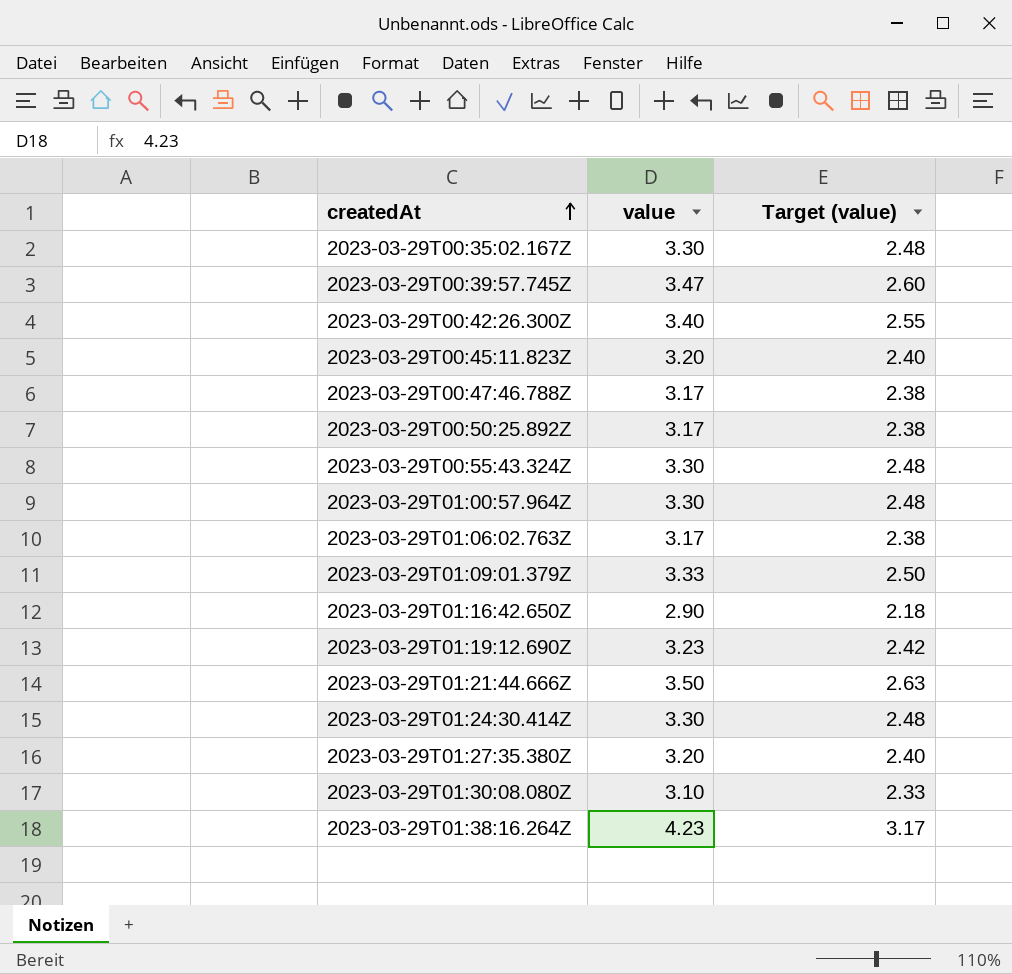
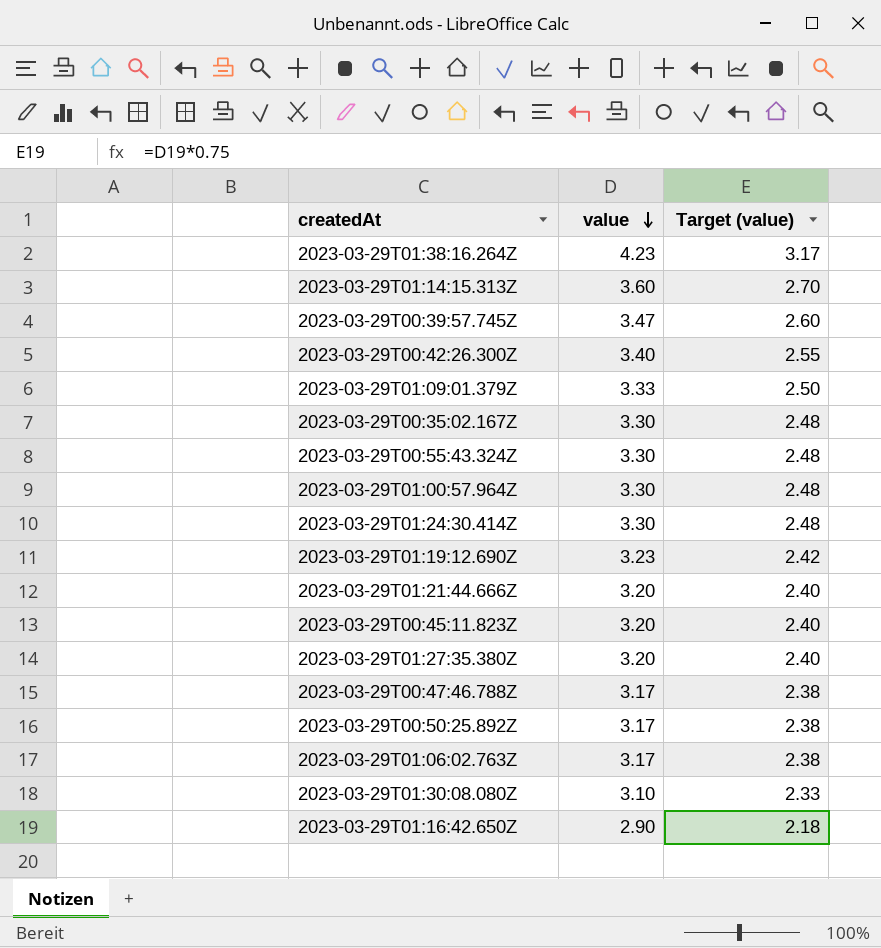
row order: createdAt ascending -> value descending
row 2023-03-29T01:14:15.313Z: none -> 3.60 | 2.70
2023-03-29T01:21:44.666Z | value: 3.50 -> 3.20
2023-03-29T01:21:44.666Z | Target (value): 2.63 -> 2.40

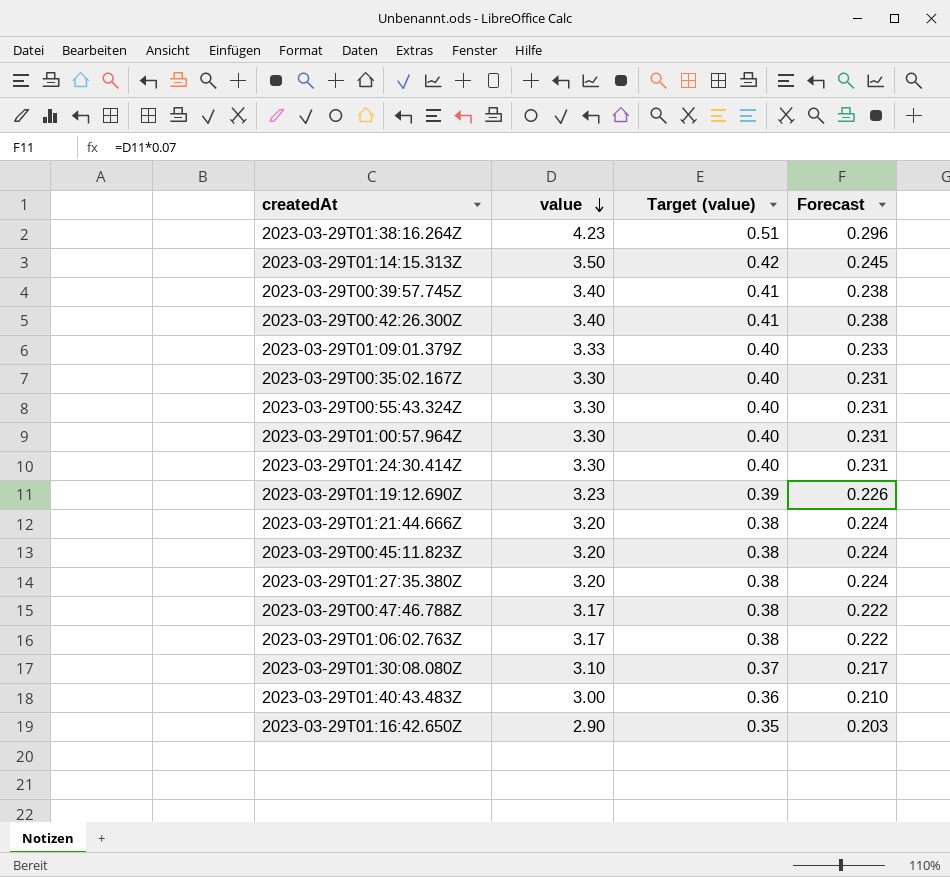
column Target (value) | formula: [value] * 0.75 -> [value] * 0.12
column Forecast | formula: none -> [value] * 0.07
row 2023-03-29T00:50:25.892Z: 3.17 | 2.38 -> none
2023-03-29T01:14:15.313Z | value: 3.60 -> 3.50
2023-03-29T00:39:57.745Z | value: 3.47 -> 3.40
row 2023-03-29T01:40:43.483Z: none -> 3.00 | 0.36 | 0.210

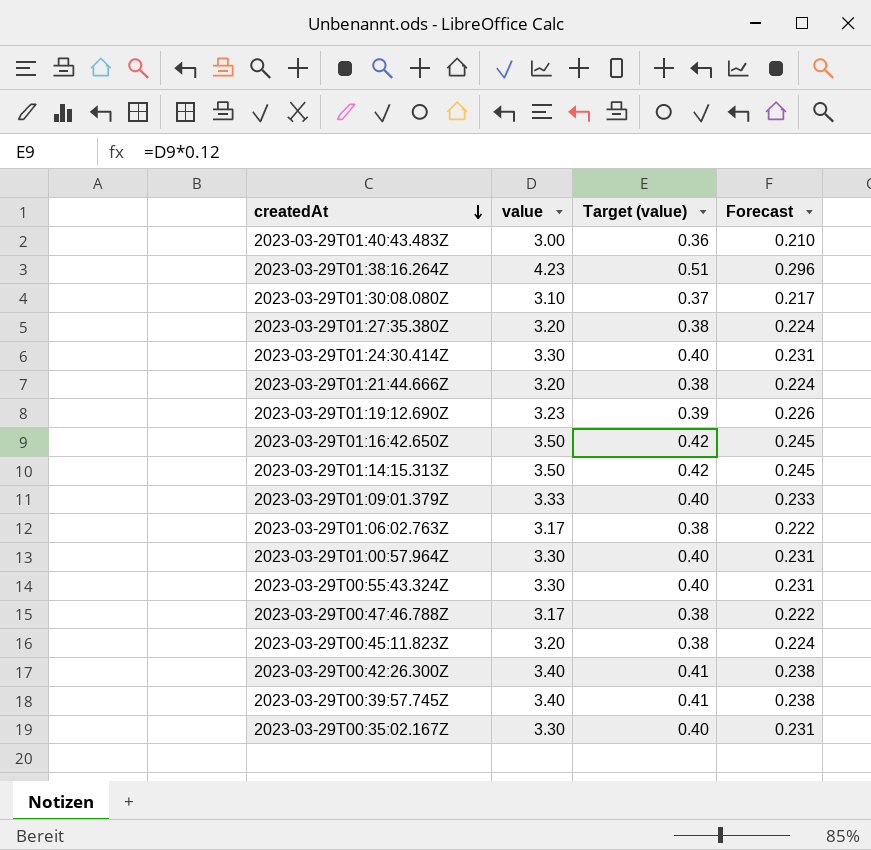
row order: value descending -> createdAt descending
2023-03-29T01:16:42.650Z | value: 2.90 -> 3.50
2023-03-29T01:16:42.650Z | Target (value): 0.35 -> 0.42
2023-03-29T01:16:42.650Z | Forecast: 0.203 -> 0.245

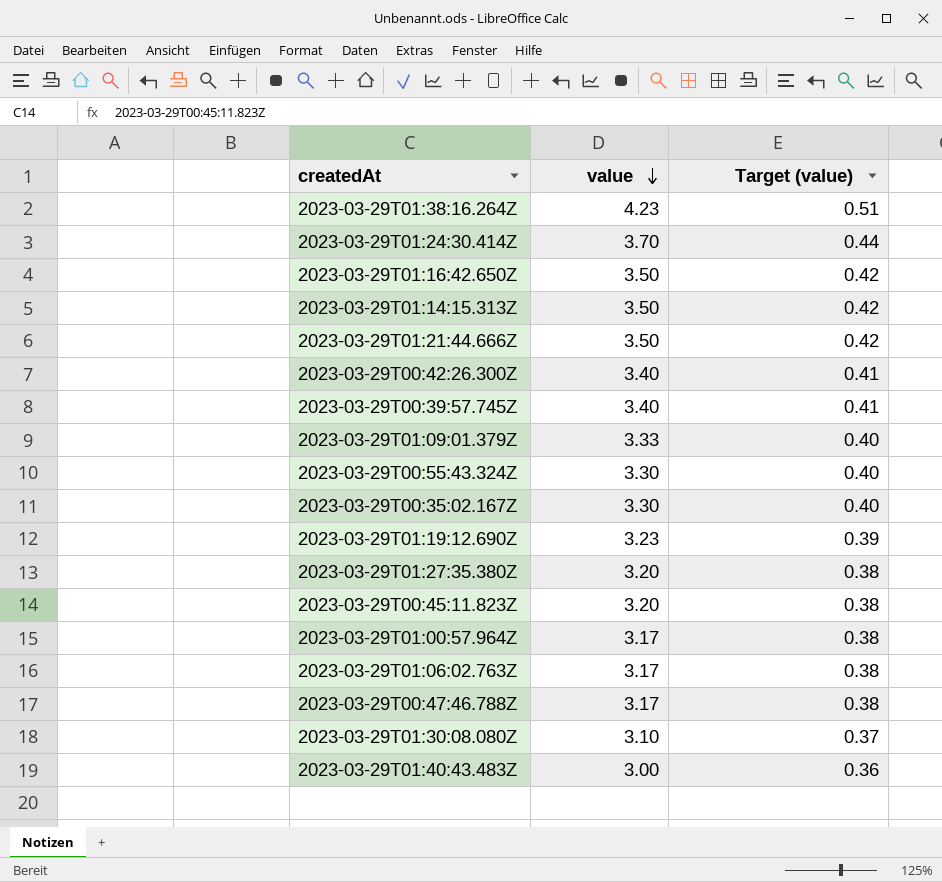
row order: createdAt descending -> value descending
column Forecast | formula: [value] * 0.07 -> none
2023-03-29T01:24:30.414Z | value: 3.30 -> 3.70
2023-03-29T01:24:30.414Z | Target (value): 0.40 -> 0.44
2023-03-29T01:21:44.666Z | value: 3.20 -> 3.50
2023-03-29T01:21:44.666Z | Target (value): 0.38 -> 0.42
2023-03-29T01:00:57.964Z | value: 3.30 -> 3.17
2023-03-29T01:00:57.964Z | Target (value): 0.40 -> 0.38

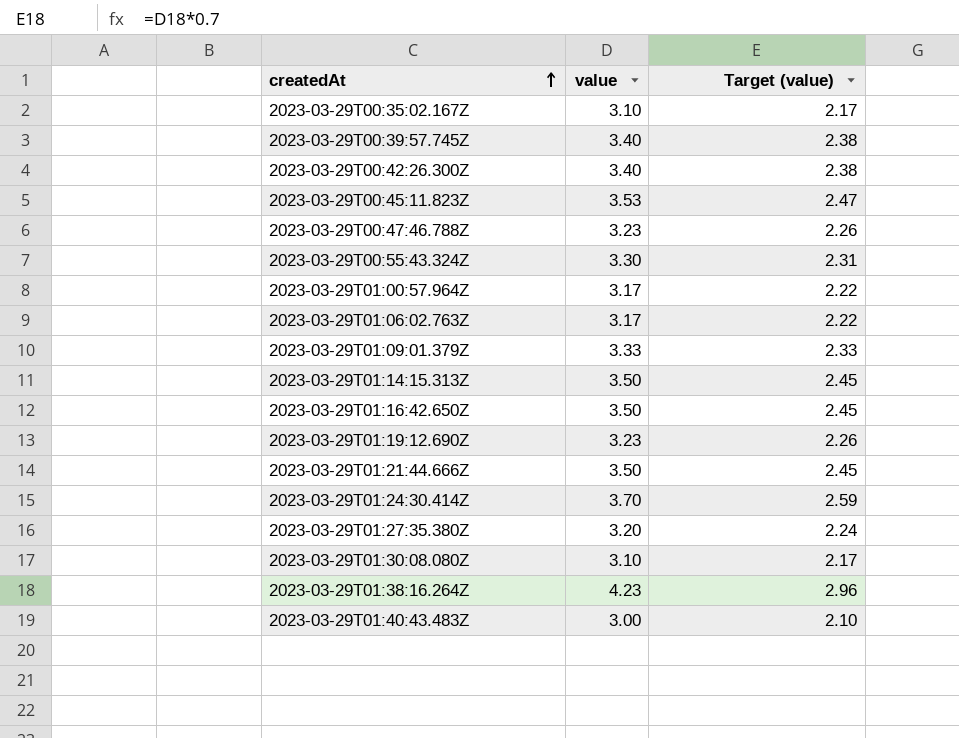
row order: value descending -> createdAt ascending
column Target (value) | formula: [value] * 0.12 -> [value] * 0.7
2023-03-29T00:35:02.167Z | value: 3.30 -> 3.10
2023-03-29T00:45:11.823Z | value: 3.20 -> 3.53
2023-03-29T00:47:46.788Z | value: 3.17 -> 3.23

